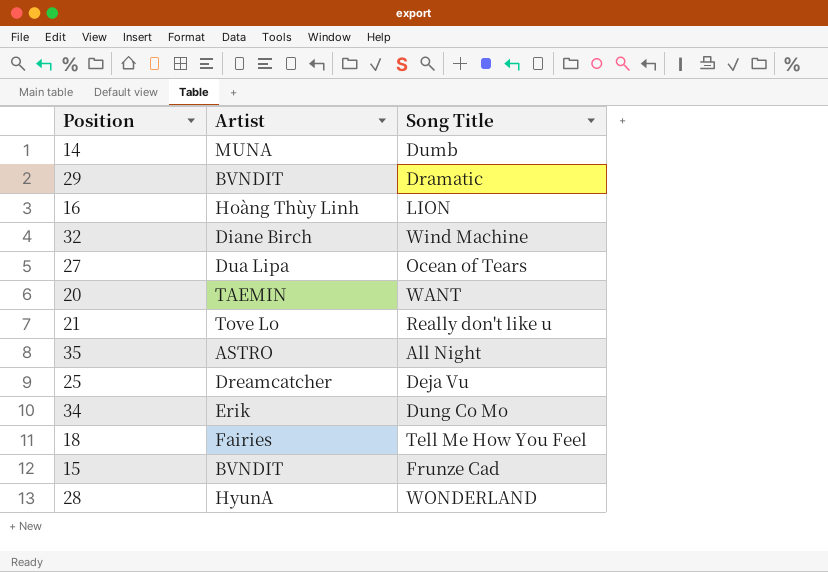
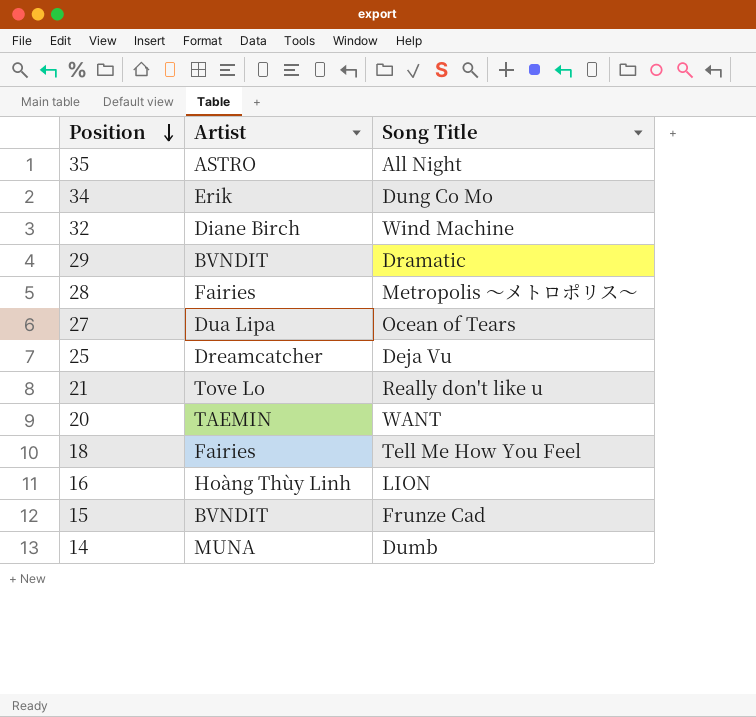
row order: none -> Position descending
28 | Artist: HyunA -> Fairies
28 | Song Title: WONDERLAND -> Metropolis 〜メトロポリス〜

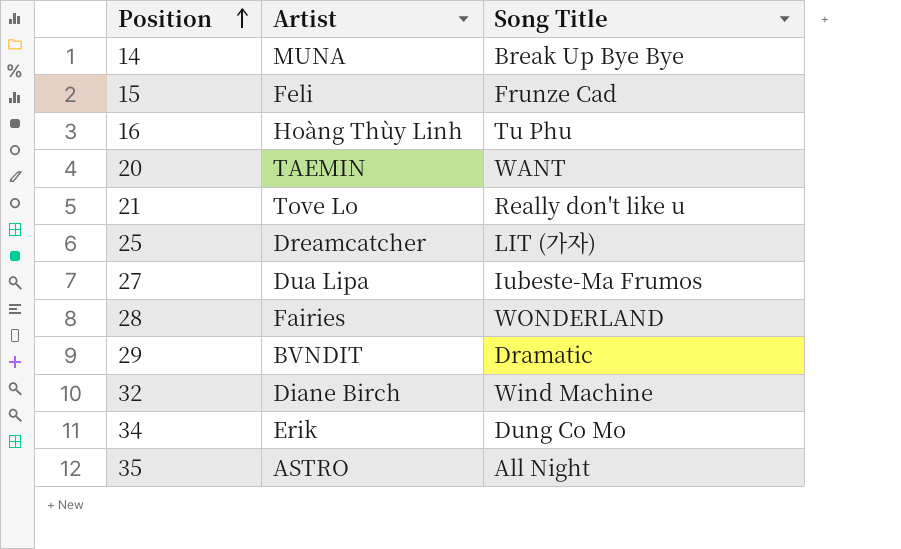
row order: Position descending -> Position ascending
row 18: Fairies | Tell Me How You Feel -> none
14 | Song Title: Dumb -> Break Up Bye Bye
15 | Artist: BVNDIT -> Feli
16 | Song Title: LION -> Tu Phu
25 | Song Title: Deja Vu -> LIT (가자)
27 | Song Title: Ocean of Tears -> Iubeste-Ma Frumos
28 | Song Title: Metropolis 〜メトロポリス〜 -> WONDERLAND

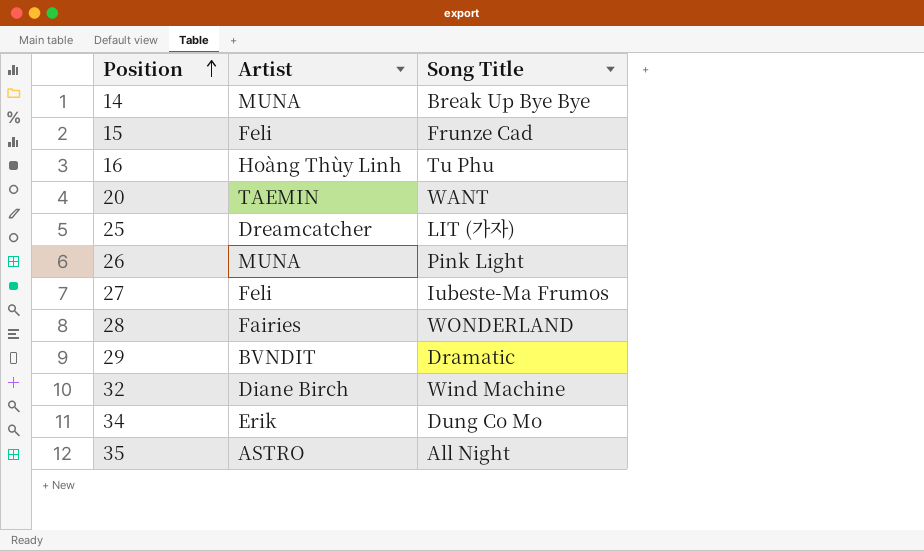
row 21: Tove Lo | Really don't like u -> none
row 26: none -> MUNA | Pink Light
27 | Artist: Dua Lipa -> Feli

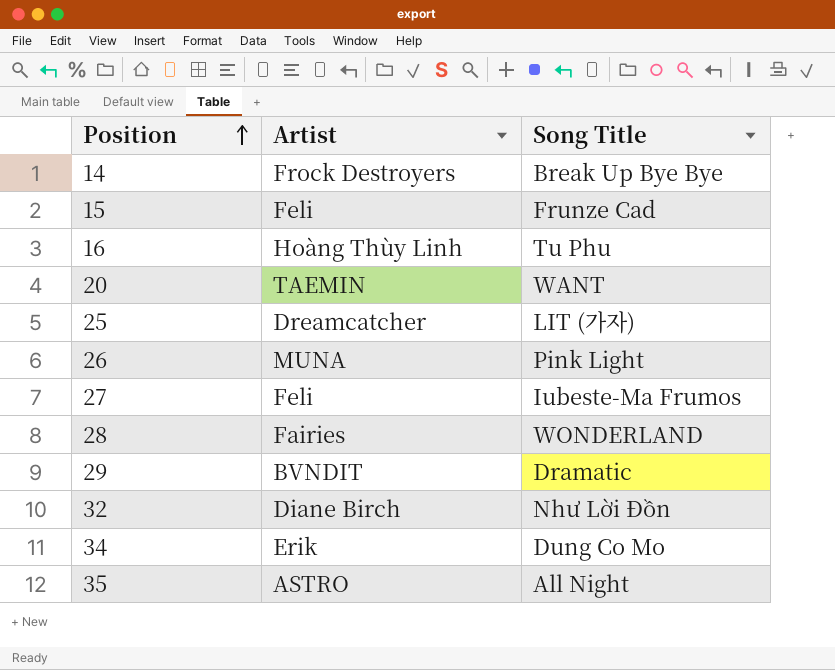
14 | Artist: MUNA -> Frock Destroyers
32 | Song Title: Wind Machine -> Như Lời Đồn

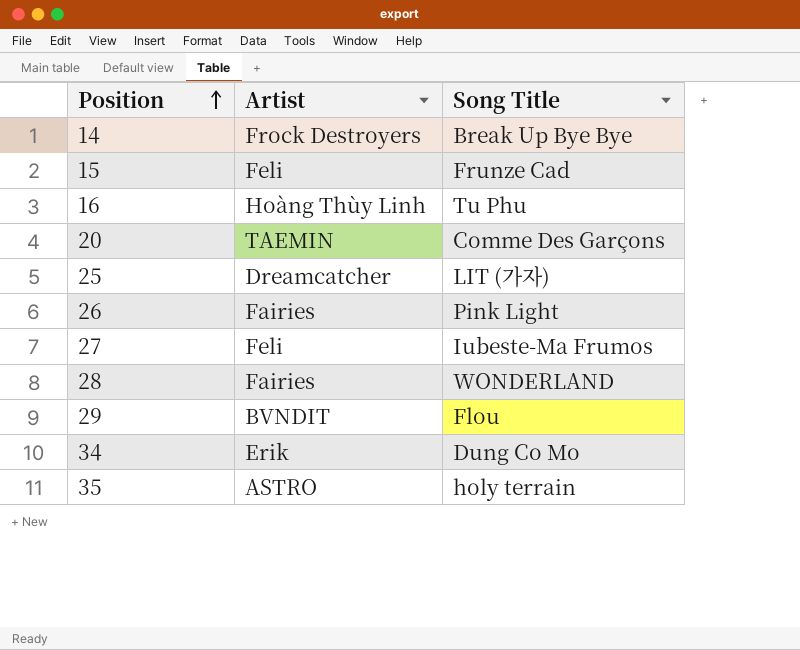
row 32: Diane Birch | Như Lời Đồn -> none
20 | Song Title: WANT -> Comme Des Garçons
26 | Artist: MUNA -> Fairies
29 | Song Title: Dramatic -> Flou
35 | Song Title: All Night -> holy terrain

